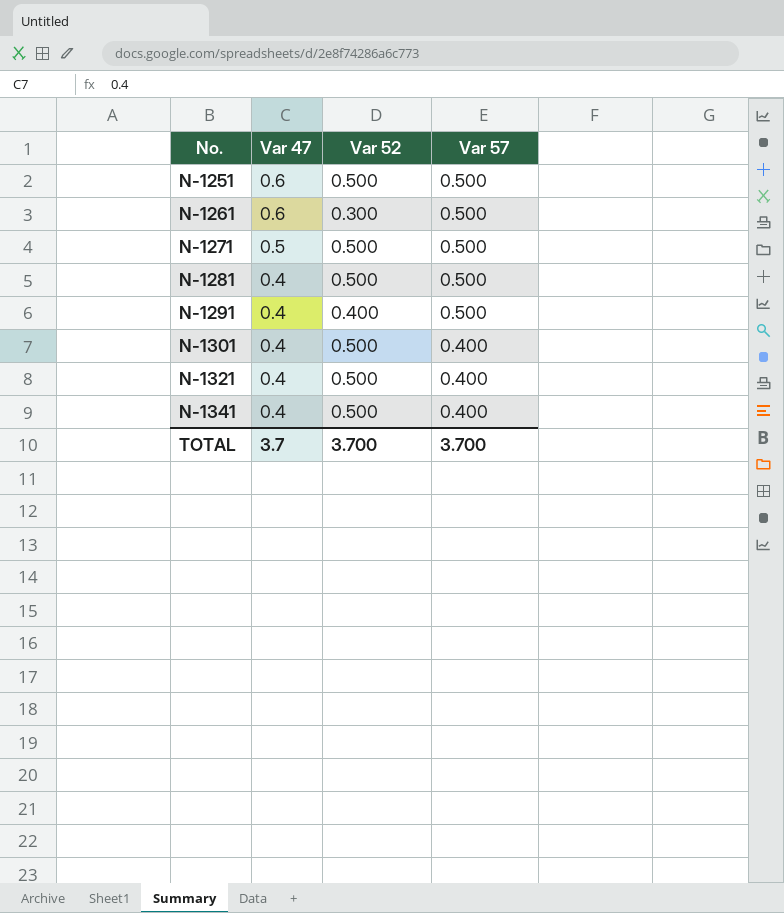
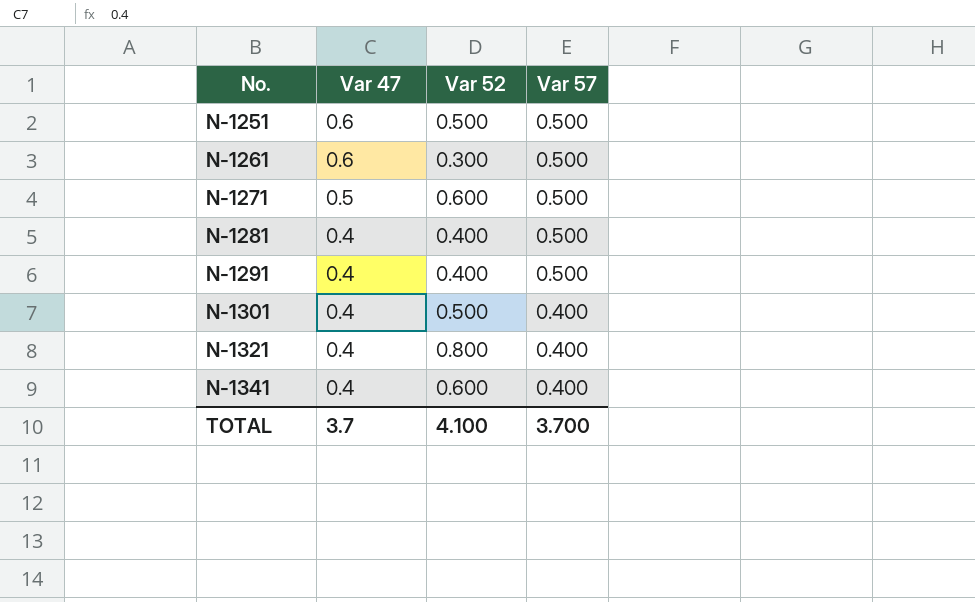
N-1271 | Var 52: 0.500 -> 0.600
N-1281 | Var 52: 0.500 -> 0.400
N-1321 | Var 52: 0.500 -> 0.800
N-1341 | Var 52: 0.500 -> 0.600
TOTAL | Var 52: 3.700 -> 4.100

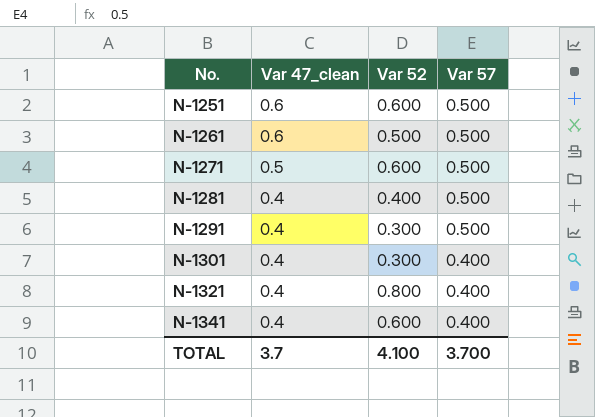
column name: Var 47 -> Var 47_clean
N-1251 | Var 52: 0.500 -> 0.600
N-1261 | Var 52: 0.300 -> 0.500
N-1291 | Var 52: 0.400 -> 0.300
N-1301 | Var 52: 0.500 -> 0.300

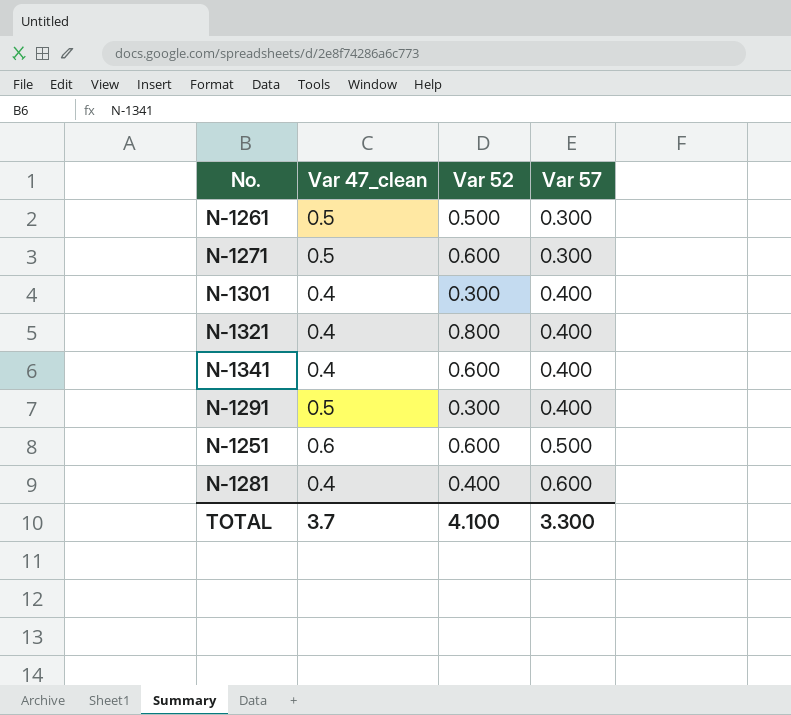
row order: No. ascending -> Var 57 ascending
N-1261 | Var 47_clean: 0.6 -> 0.5
N-1261 | Var 57: 0.500 -> 0.300
N-1271 | Var 57: 0.500 -> 0.300
N-1291 | Var 47_clean: 0.4 -> 0.5
N-1291 | Var 57: 0.500 -> 0.400
N-1281 | Var 57: 0.500 -> 0.600
TOTAL | Var 57: 3.700 -> 3.300

